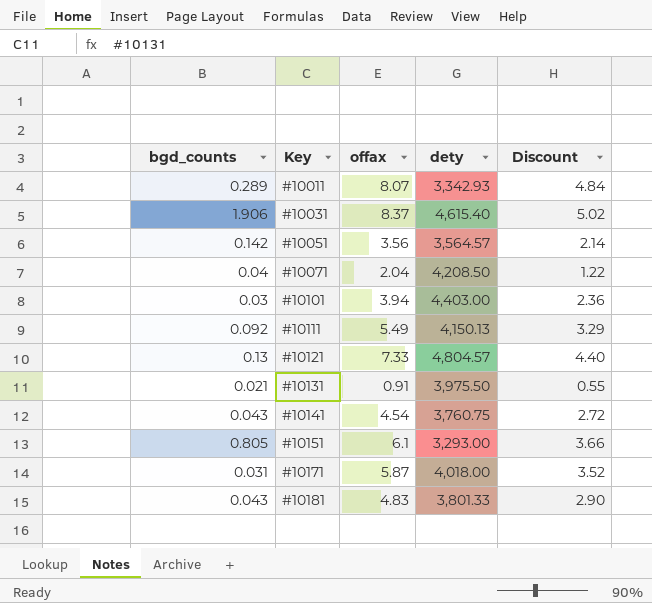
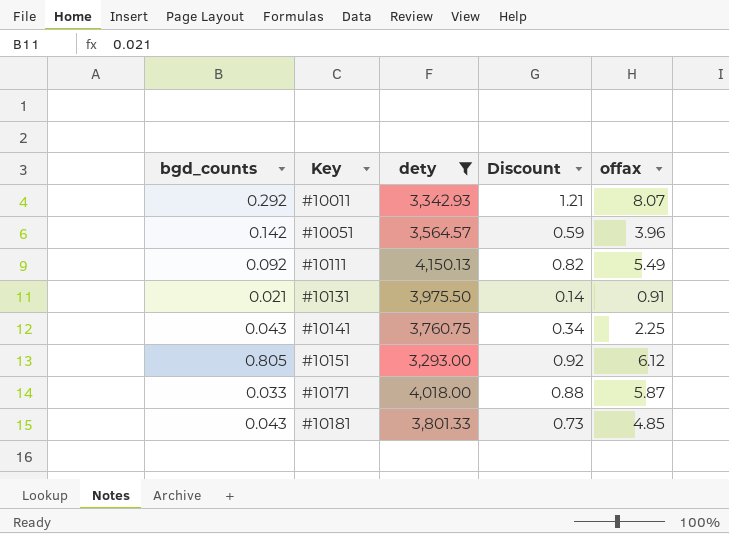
filter: none -> dety <= 4,150.13
column Discount | formula: [offax] * 0.6 -> [offax] * 0.15
column offax | position: 3 -> 5
#10011 | bgd_counts: 0.289 -> 0.292
#10051 | offax: 3.56 -> 3.96
#10141 | offax: 4.54 -> 2.25
#10151 | offax: 6.1 -> 6.12
#10171 | bgd_counts: 0.031 -> 0.033
#10181 | offax: 4.83 -> 4.85

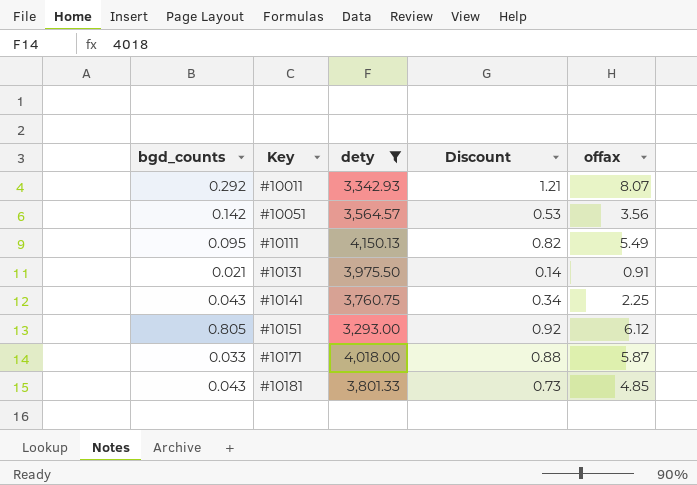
#10051 | Discount: 0.59 -> 0.53
#10051 | offax: 3.96 -> 3.56
#10111 | bgd_counts: 0.092 -> 0.095

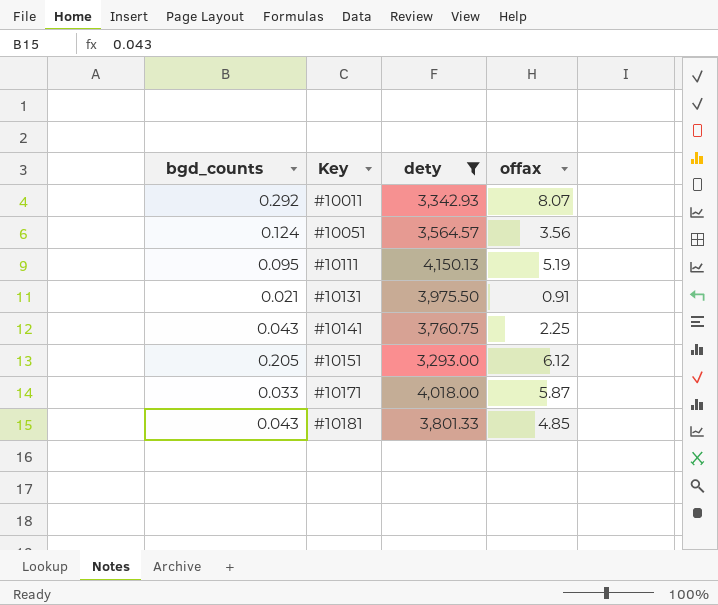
column Discount | formula: [offax] * 0.15 -> none
#10051 | bgd_counts: 0.142 -> 0.124
#10111 | offax: 5.49 -> 5.19
#10151 | bgd_counts: 0.805 -> 0.205

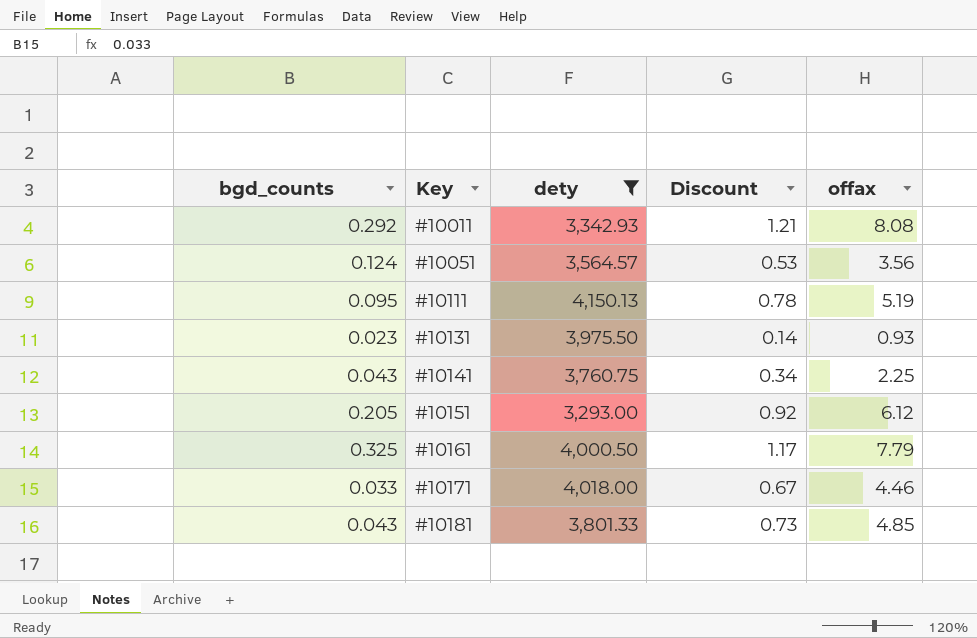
column Discount | formula: none -> [offax] * 0.15
#10011 | offax: 8.07 -> 8.08
#10131 | bgd_counts: 0.021 -> 0.023
#10131 | offax: 0.91 -> 0.93
row #10161: none -> 0.325 | 4,000.50 | 1.17 | 7.79
#10171 | offax: 5.87 -> 4.46

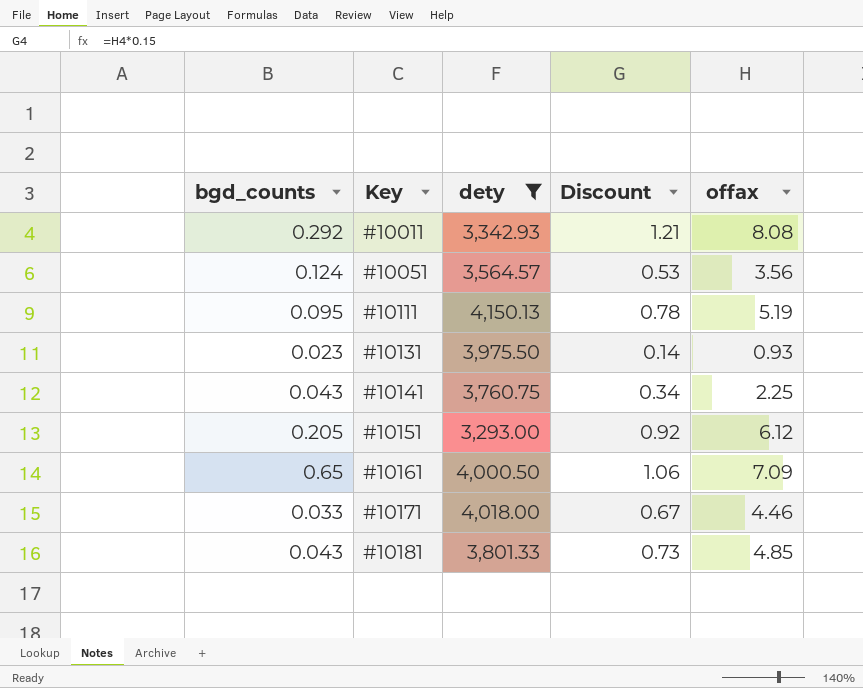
#10161 | bgd_counts: 0.325 -> 0.65
#10161 | Discount: 1.17 -> 1.06
#10161 | offax: 7.79 -> 7.09

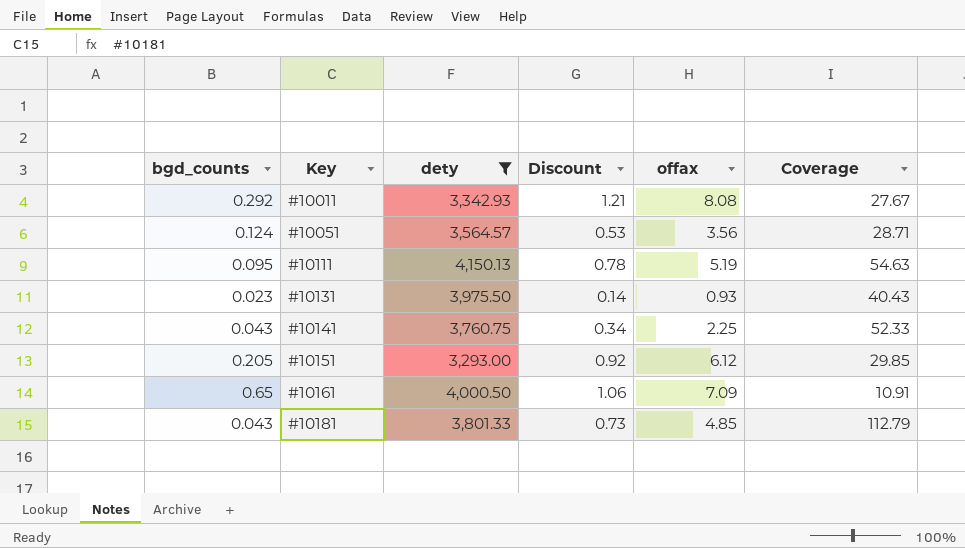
column Coverage | formula: none -> [offax] / [bgd_counts]
row #10171: 0.033 | 4,018.00 | 0.67 | 4.46 -> none

